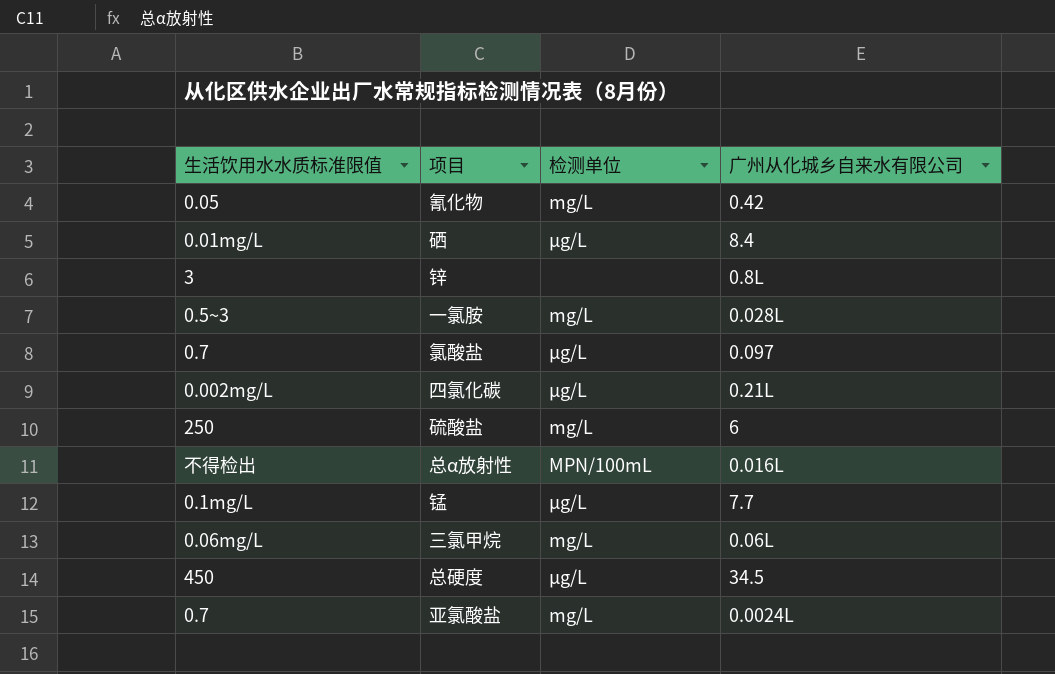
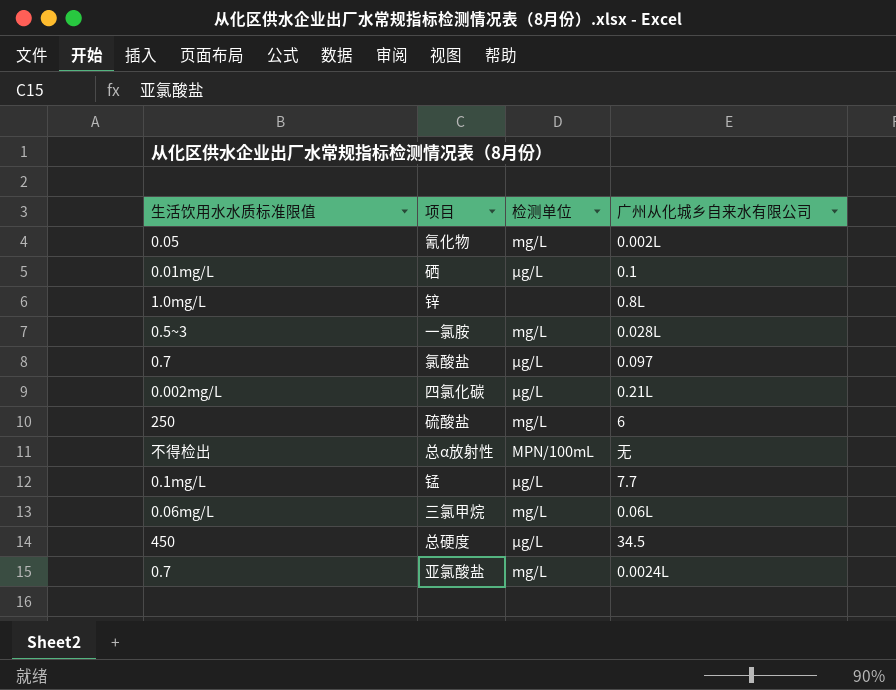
氰化物 | 广州从化城乡自来水有限公司: 0.42 -> 0.002L
硒 | 广州从化城乡自来水有限公司: 8.4 -> 0.1
锌 | 生活饮用水水质标准限值: 3 -> 1.0mg/L
总α放射性 | 广州从化城乡自来水有限公司: 0.016L -> 无

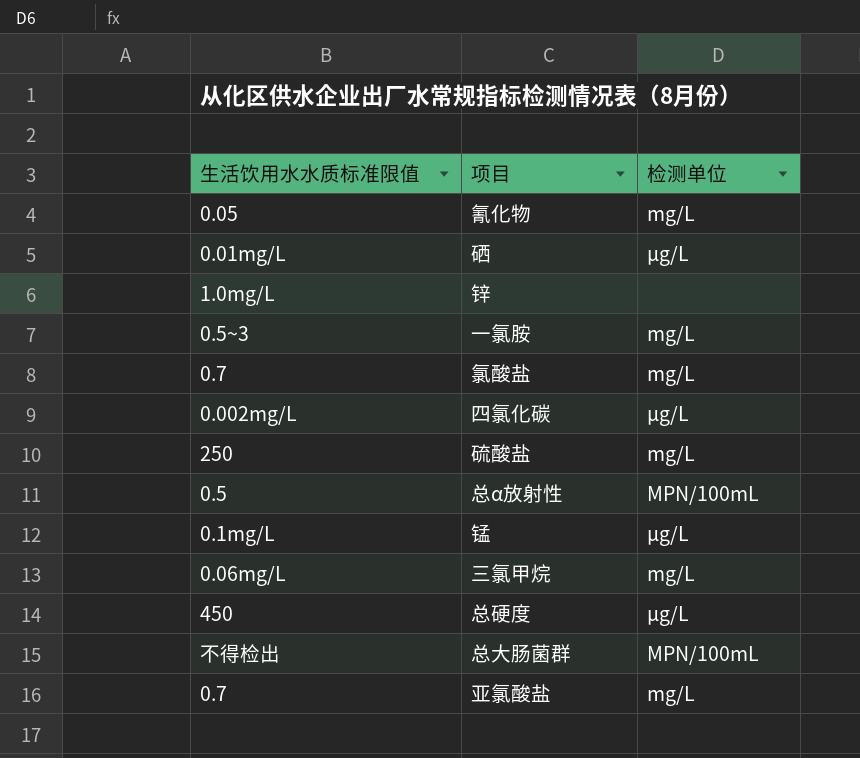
column 广州从化城乡自来水有限公司 | position: 4 -> none
氯酸盐 | 检测单位: μg/L -> mg/L
总α放射性 | 生活饮用水水质标准限值: 不得检出 -> 0.5
row 总大肠菌群: none -> 不得检出 | MPN/100mL

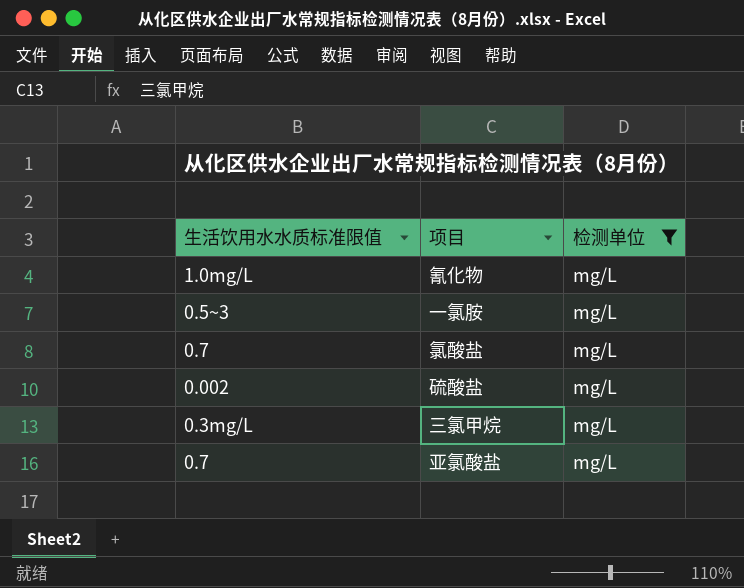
filter: none -> 检测单位 = mg/L
氰化物 | 生活饮用水水质标准限值: 0.05 -> 1.0mg/L
硫酸盐 | 生活饮用水水质标准限值: 250 -> 0.002
三氯甲烷 | 生活饮用水水质标准限值: 0.06mg/L -> 0.3mg/L

